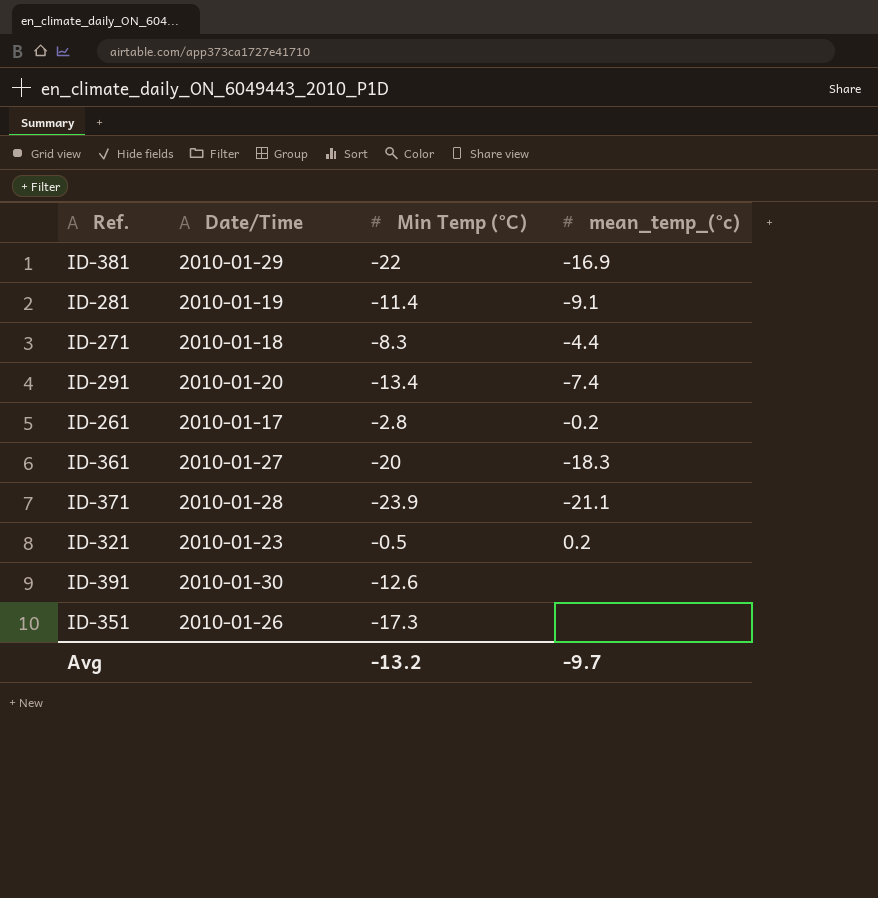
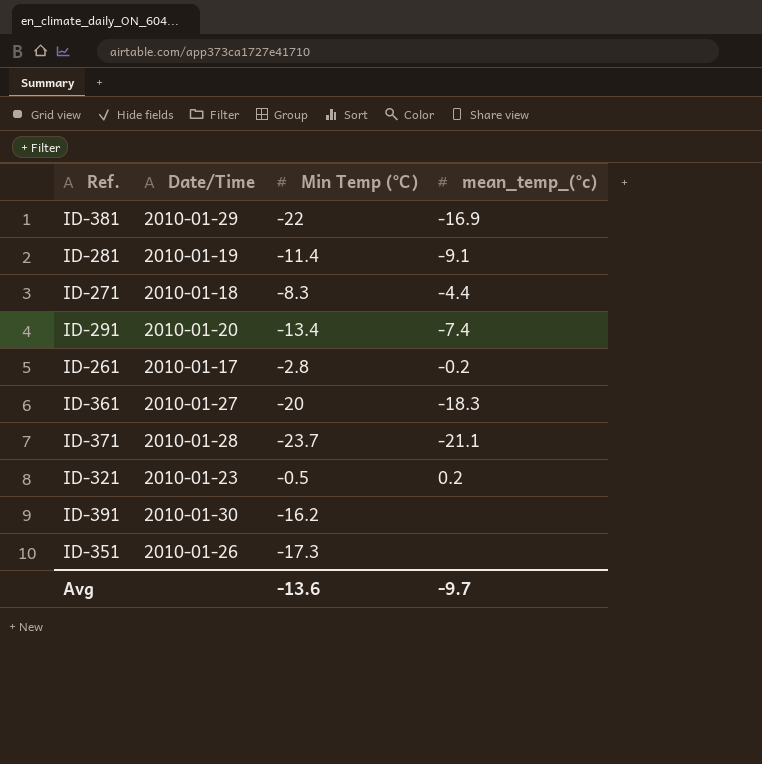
ID-371 | Min Temp (°C): -23.9 -> -23.7
ID-391 | Min Temp (°C): -12.6 -> -16.2
Avg | Min Temp (°C): -13.2 -> -13.6

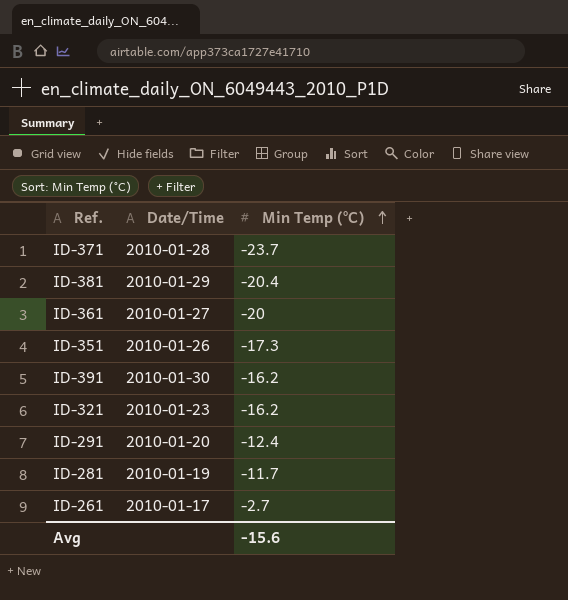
row order: none -> Min Temp (°C) ascending
column mean_temp_(°c) | position: 4 -> none
row ID-271: 2010-01-18 | -8.3 | -4.4 -> none
ID-381 | Min Temp (°C): -22 -> -20.4
ID-321 | Min Temp (°C): -0.5 -> -16.2
ID-291 | Min Temp (°C): -13.4 -> -12.4
ID-281 | Min Temp (°C): -11.4 -> -11.7
ID-261 | Min Temp (°C): -2.8 -> -2.7
Avg | Min Temp (°C): -13.6 -> -15.6

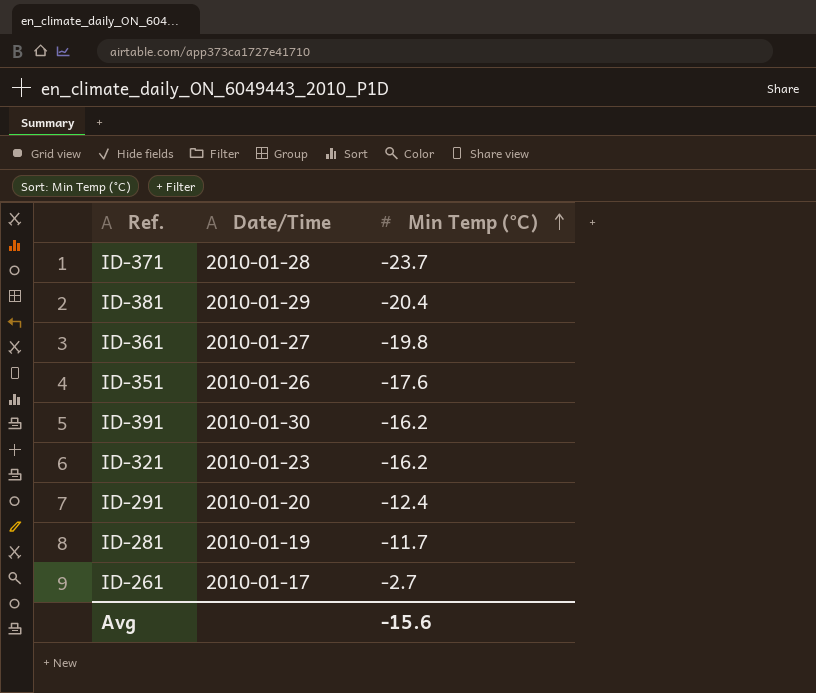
ID-361 | Min Temp (°C): -20 -> -19.8
ID-351 | Min Temp (°C): -17.3 -> -17.6

